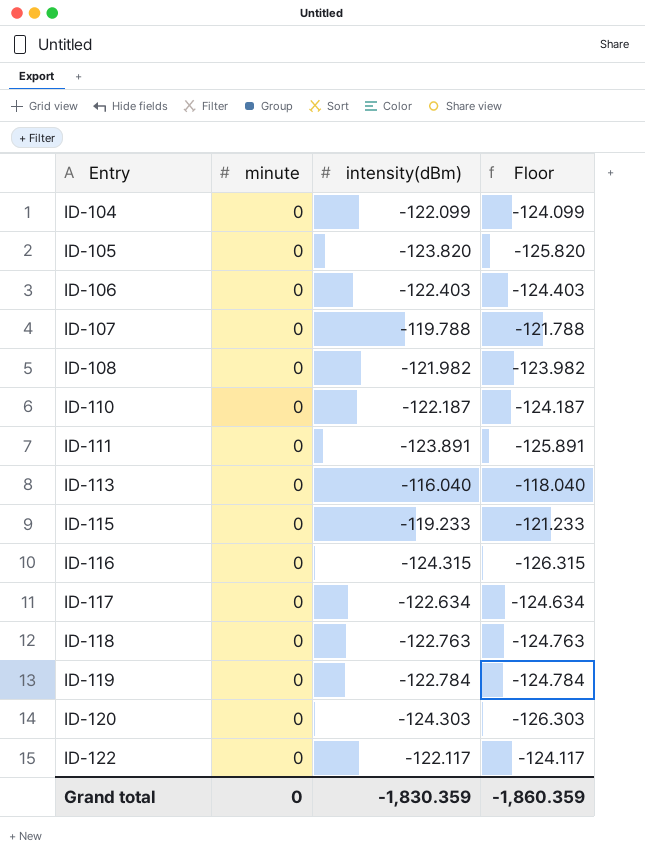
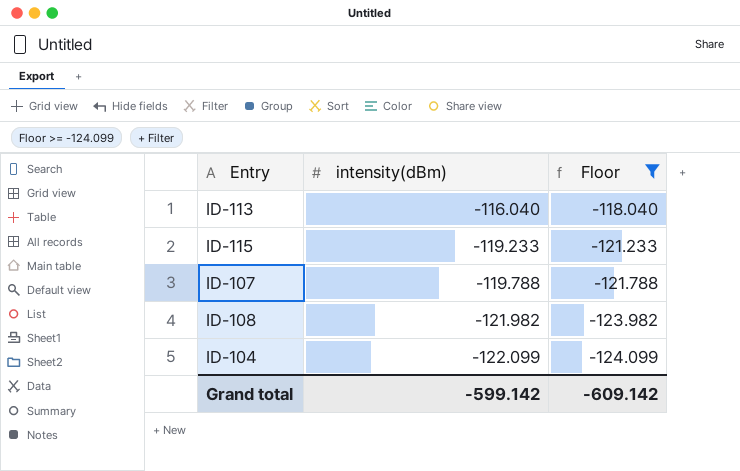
filter: none -> Floor >= -124.099
row order: Entry ascending -> intensity(dBm) descending
column minute | position: 2 -> none
Grand total | intensity(dBm): -1,830.359 -> -599.142
Grand total | Floor: -1,860.359 -> -609.142

